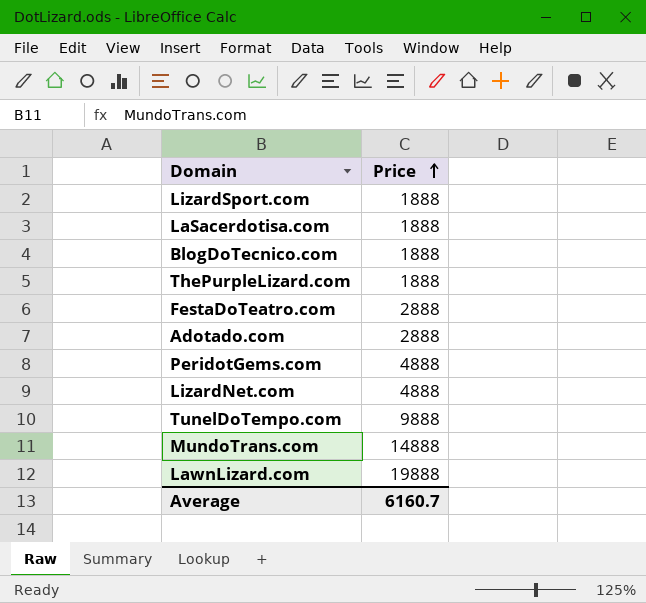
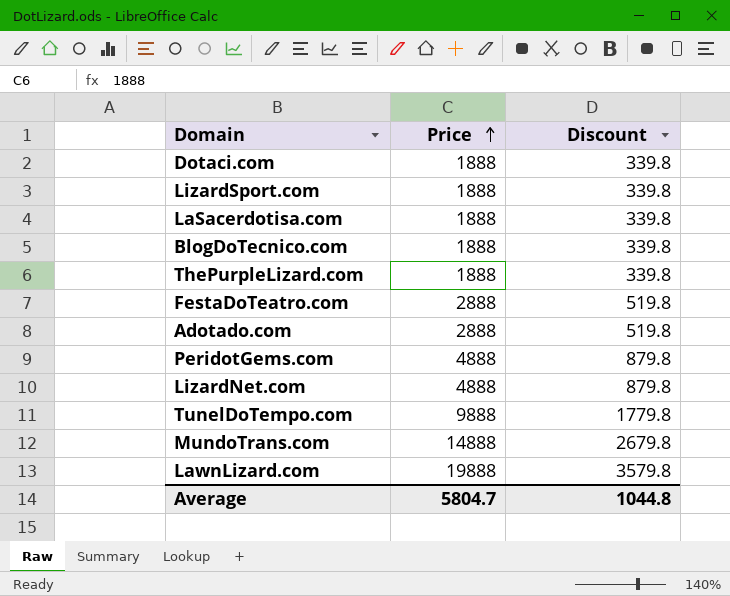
column Discount | formula: none -> [Price] * 0.18
row Dotaci.com: none -> 1888 | 339.8
Average | Price: 6160.7 -> 5804.7

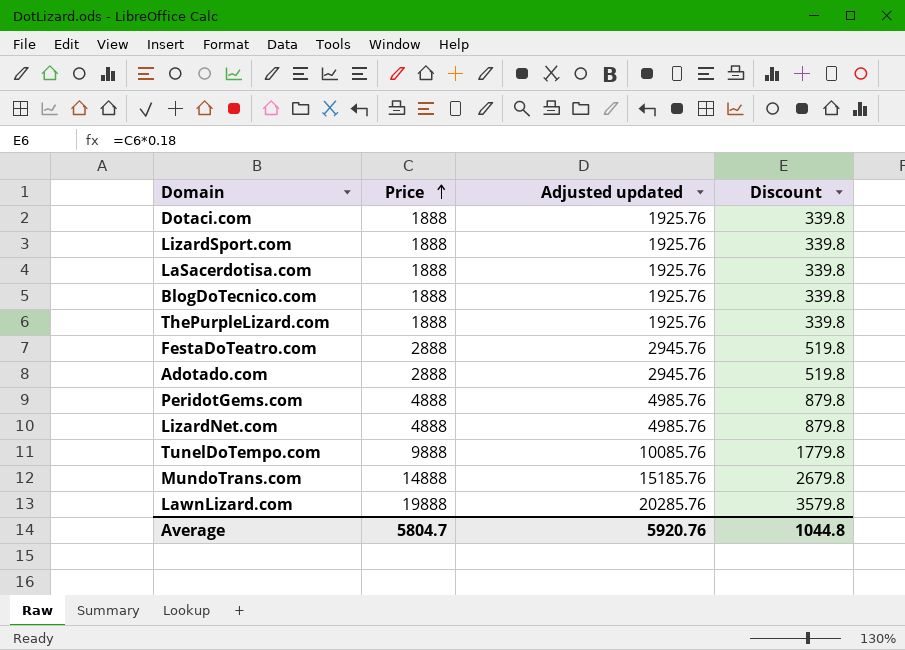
column Adjusted updated | formula: none -> [Price] * 1.02

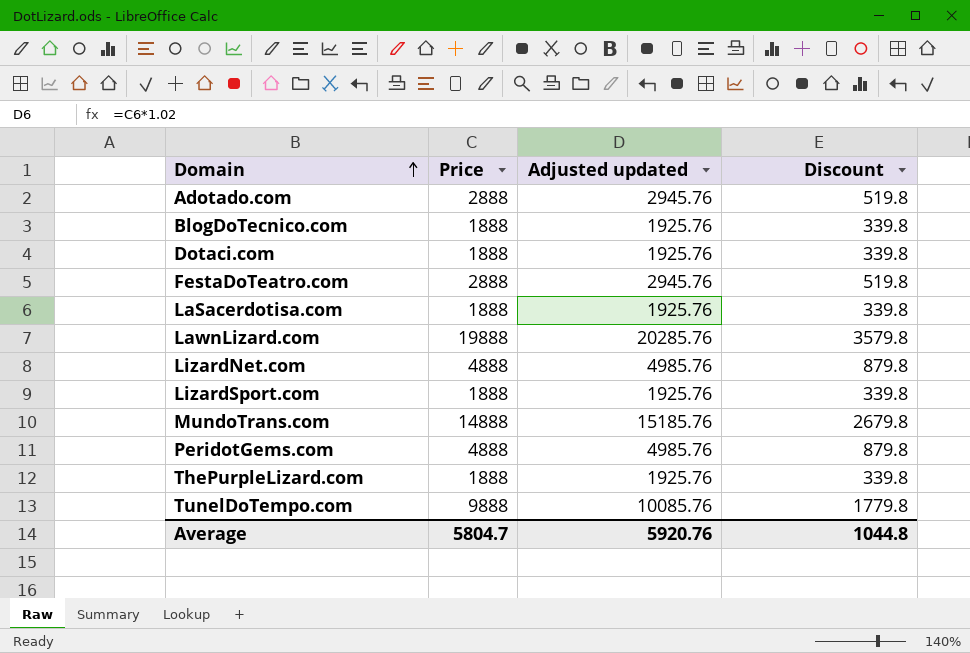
row order: Price ascending -> Domain ascending

